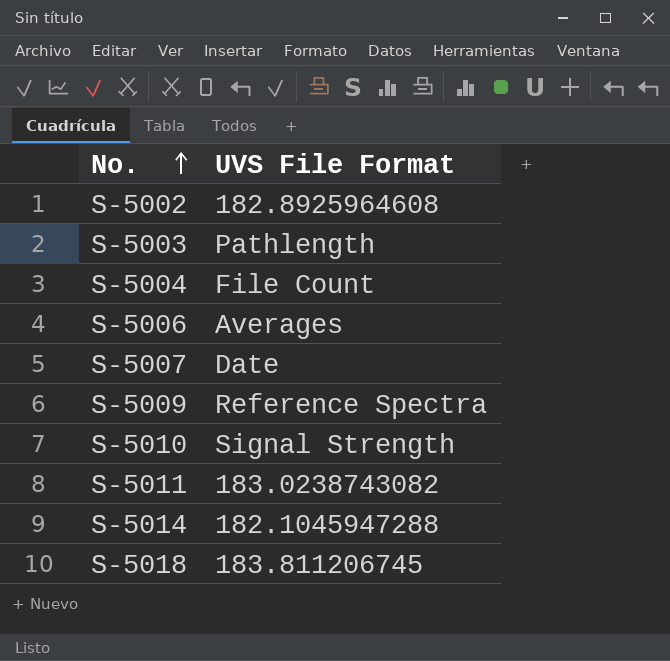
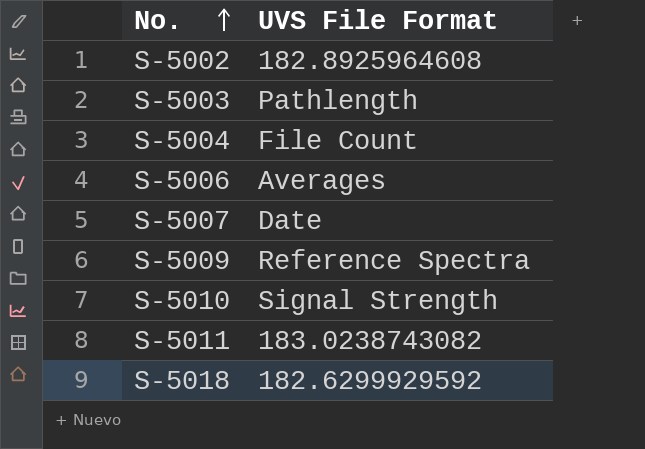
row S-5014: 182.1045947288 -> none
S-5018 | UVS File Format: 183.811206745 -> 182.6299929592

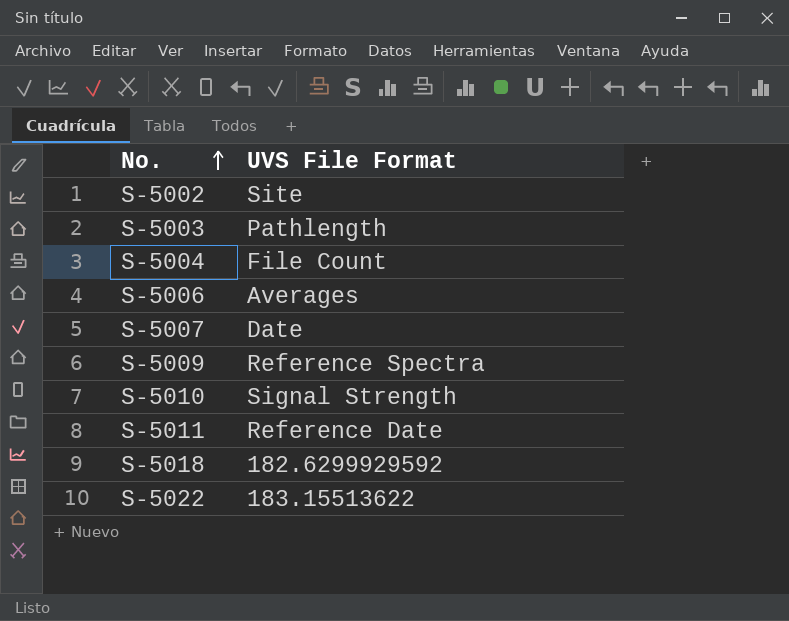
S-5002 | UVS File Format: 182.8925964608 -> Site
S-5011 | UVS File Format: 183.0238743082 -> Reference Date
row S-5022: none -> 183.15513622

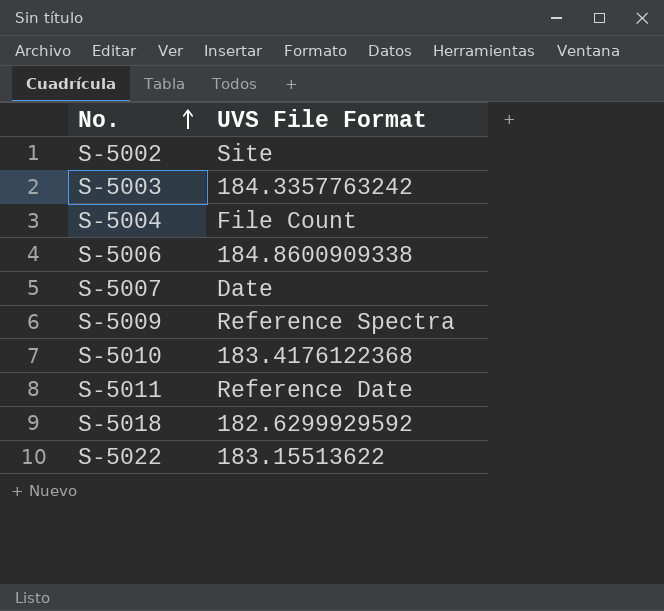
S-5003 | UVS File Format: Pathlength -> 184.3357763242
S-5006 | UVS File Format: Averages -> 184.8600909338
S-5010 | UVS File Format: Signal Strength -> 183.4176122368

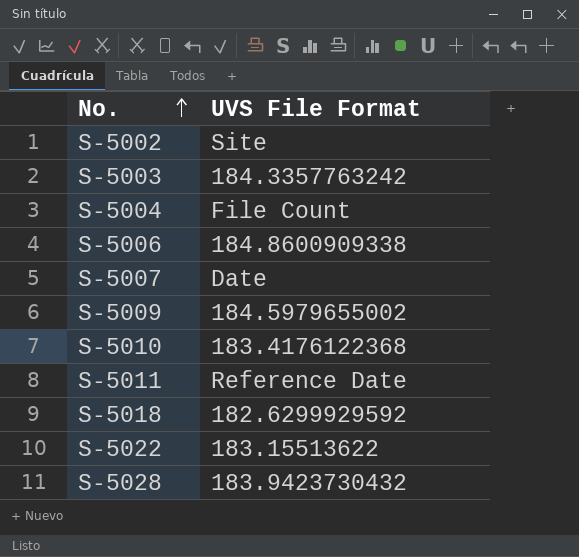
S-5009 | UVS File Format: Reference Spectra -> 184.5979655002
row S-5028: none -> 183.9423730432

